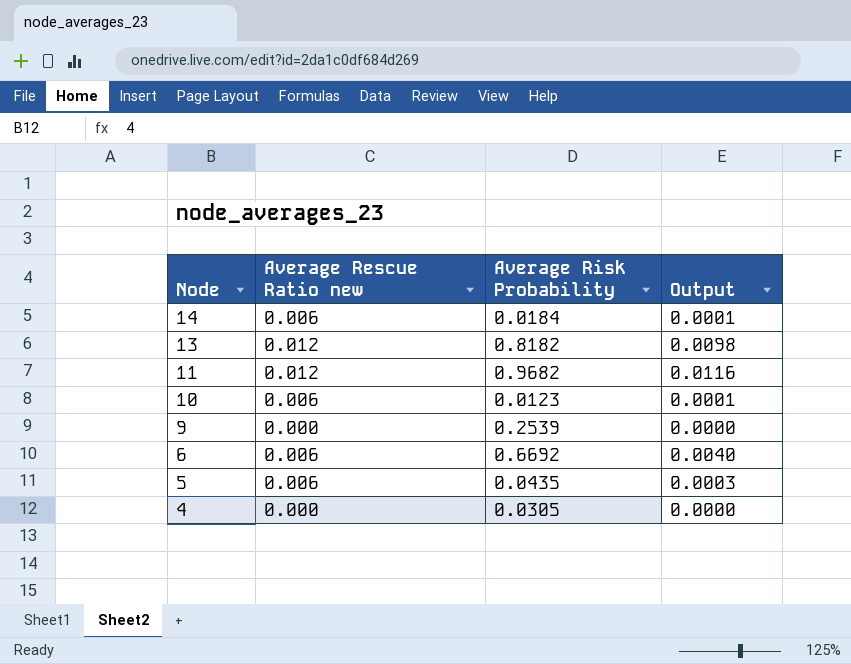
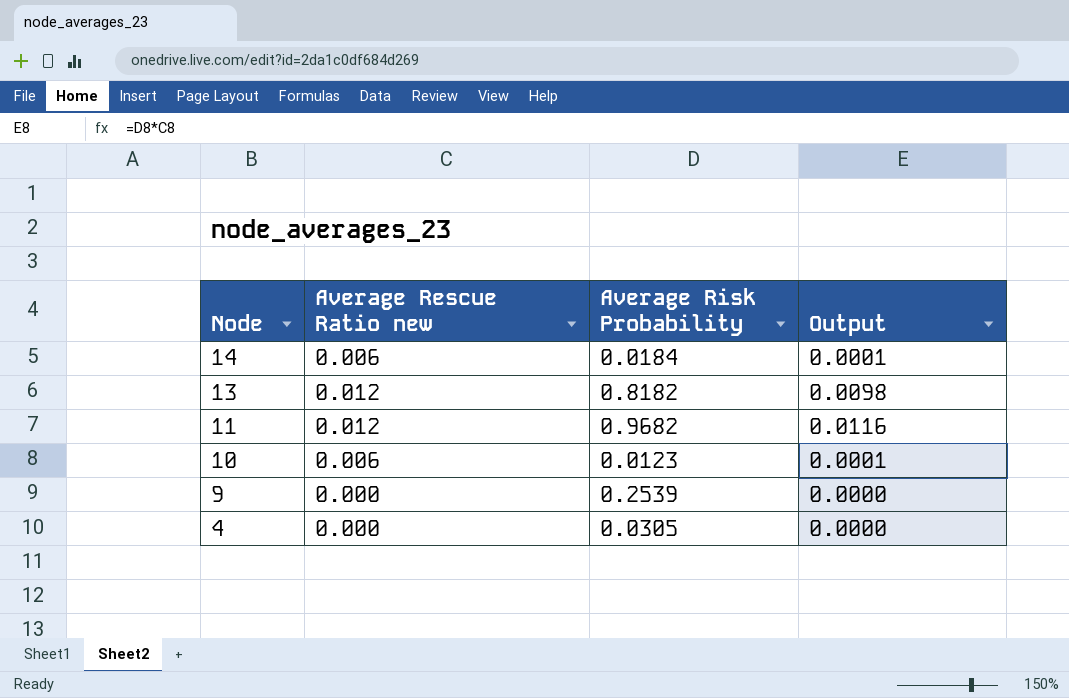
row 6: 0.006 | 0.6692 | 0.0040 -> none
row 5: 0.006 | 0.0435 | 0.0003 -> none

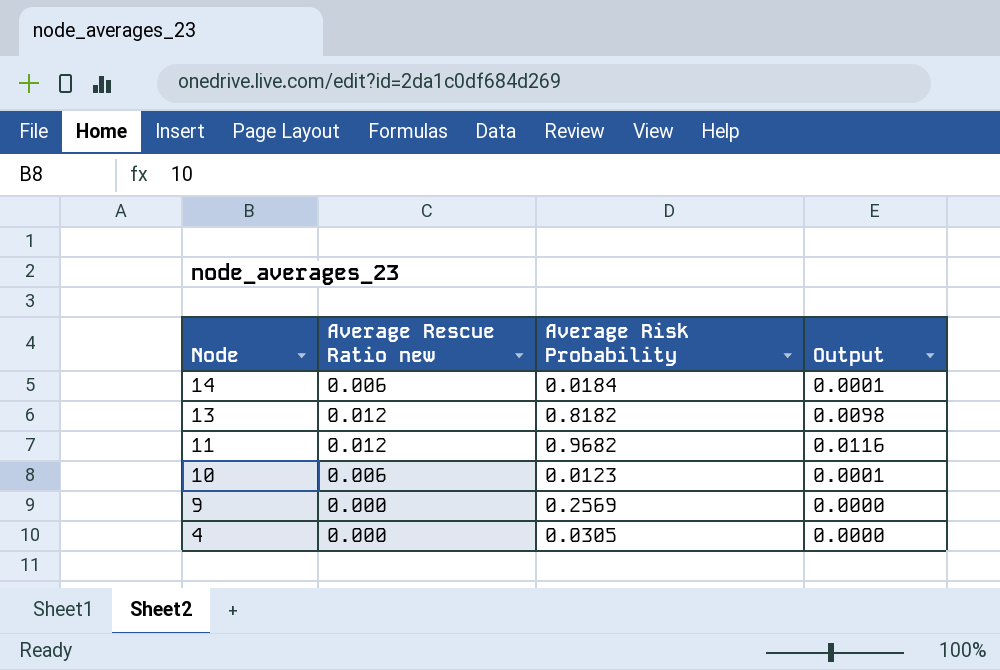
9 | Average Risk Probability: 0.2539 -> 0.2569

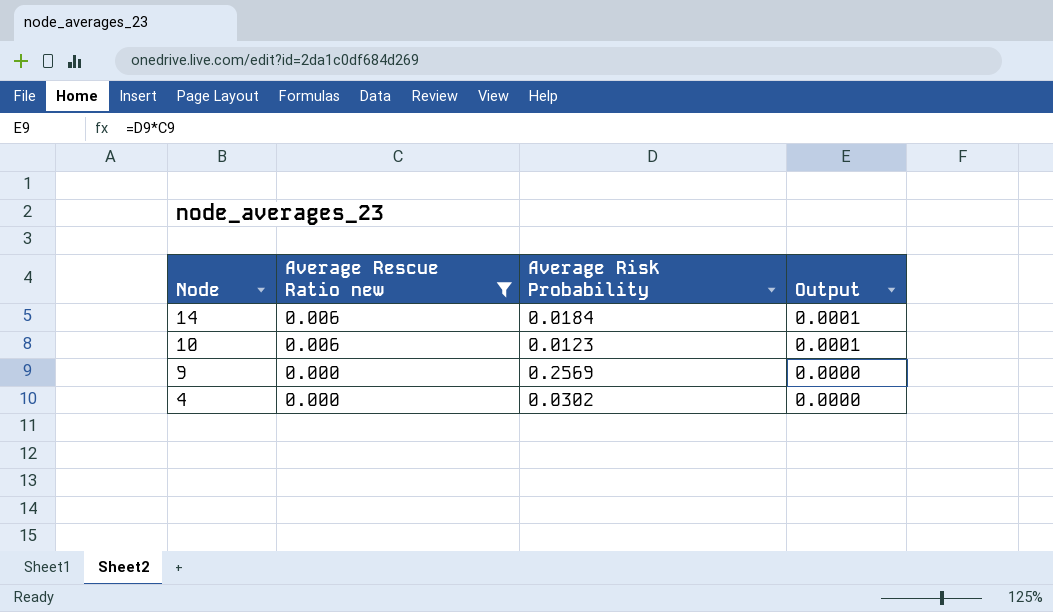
filter: none -> Average Rescue Ratio new != 0.012
4 | Average Risk Probability: 0.0305 -> 0.0302

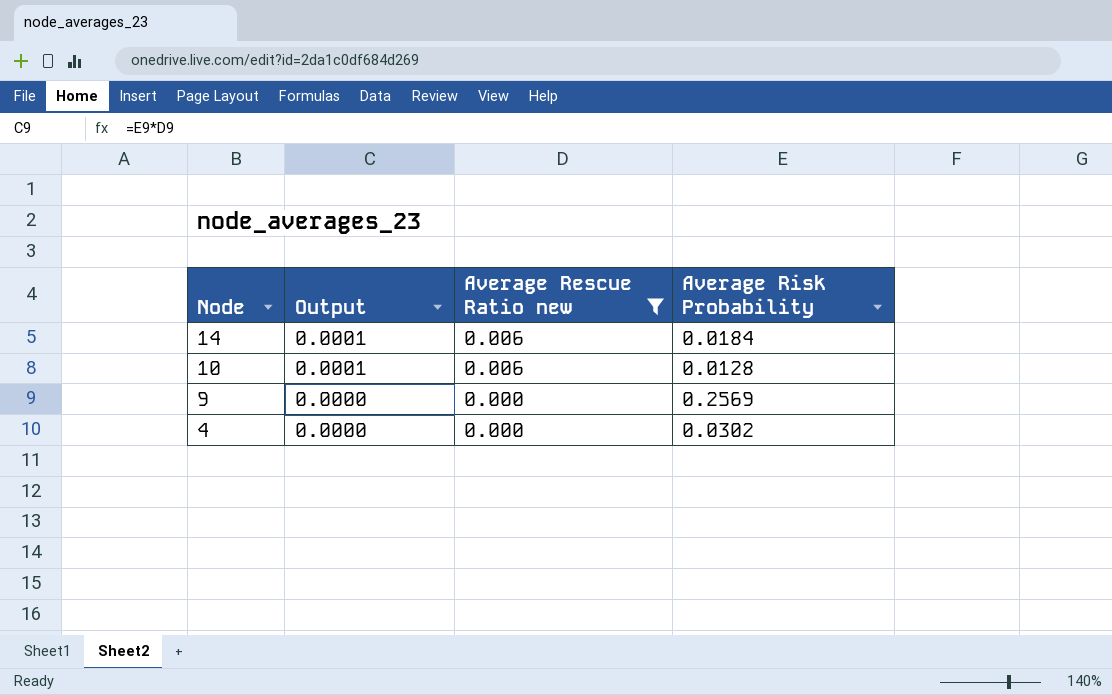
column Output | position: 4 -> 2
10 | Average Risk Probability: 0.0123 -> 0.0128

